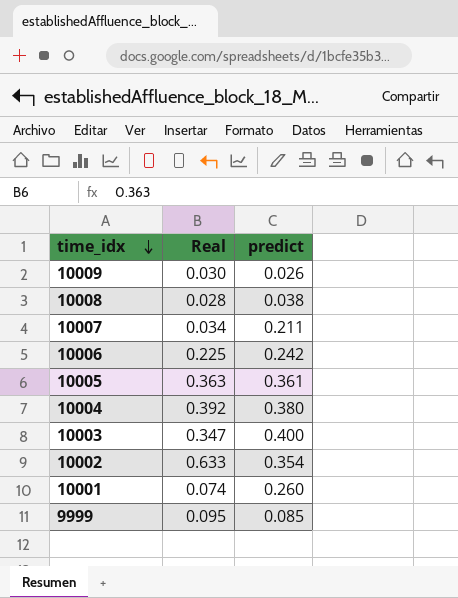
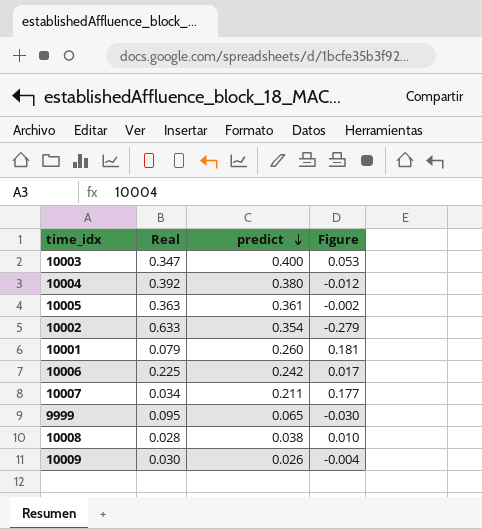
row order: time_idx descending -> predict descending
column Figure | formula: none -> [predict] - [Real]
10001 | Real: 0.074 -> 0.079
9999 | predict: 0.085 -> 0.065

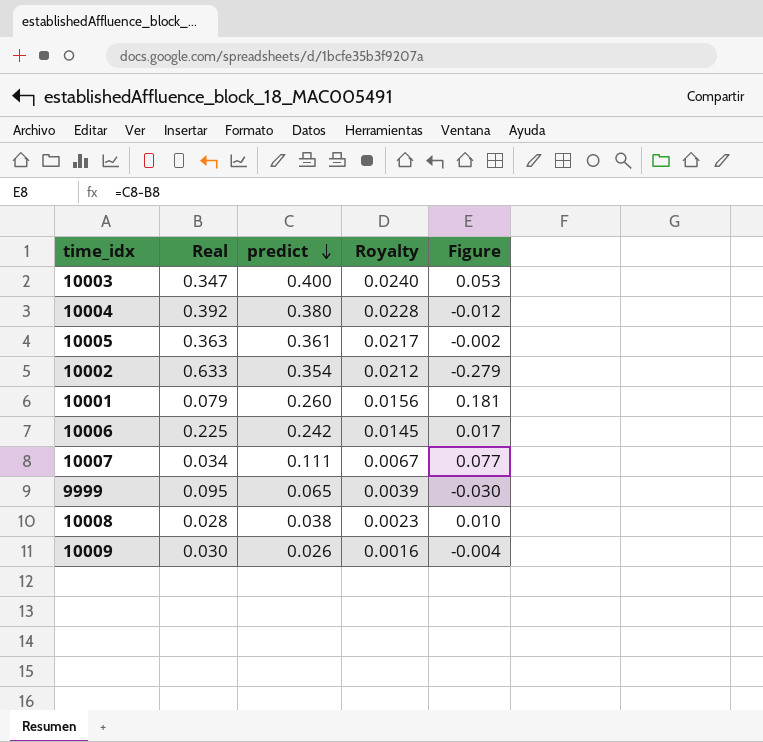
column Royalty | formula: none -> [predict] * 0.06
10007 | predict: 0.211 -> 0.111
10007 | Figure: 0.177 -> 0.077

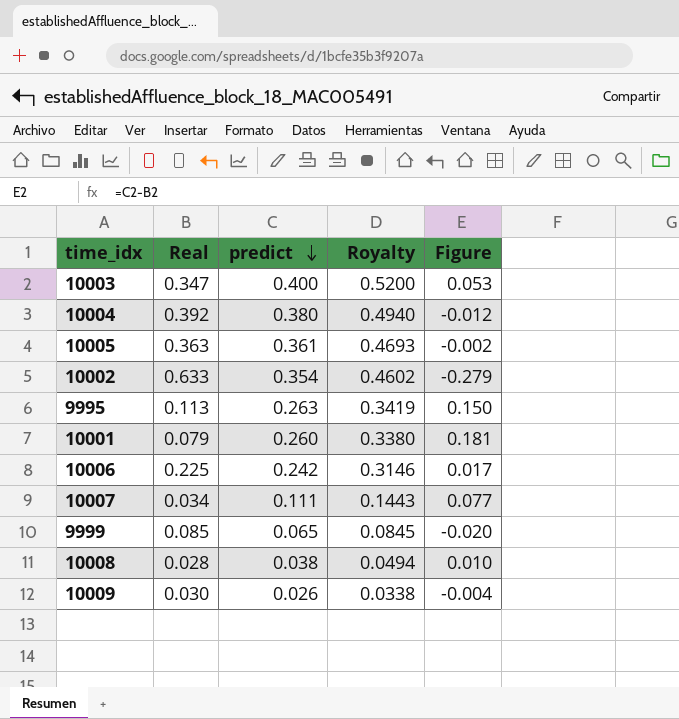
column Royalty | formula: [predict] * 0.06 -> [predict] * 1.3
row 9995: none -> 0.113 | 0.263 | 0.3419 | 0.150
9999 | Real: 0.095 -> 0.085
9999 | Figure: -0.030 -> -0.020

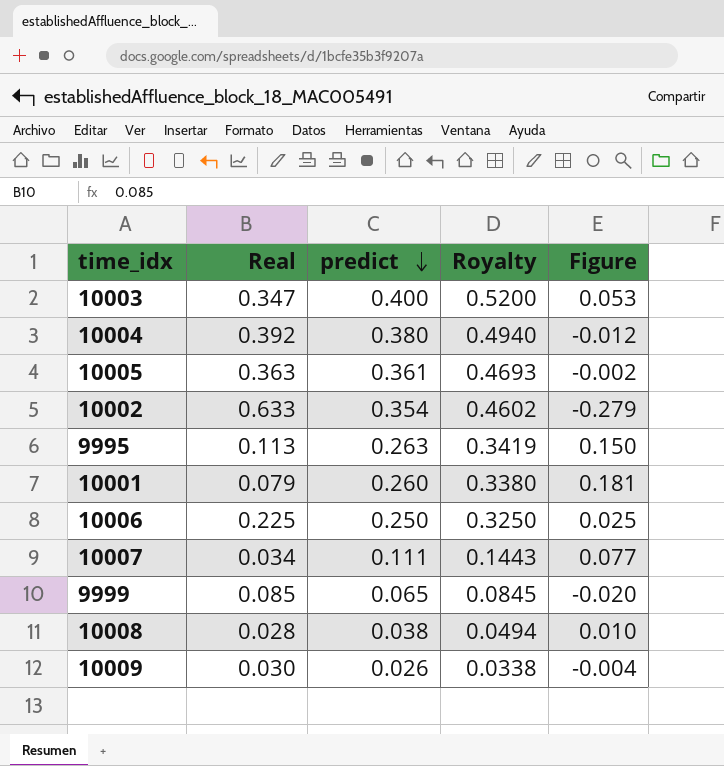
10006 | predict: 0.242 -> 0.250
10006 | Royalty: 0.3146 -> 0.3250
10006 | Figure: 0.017 -> 0.025

